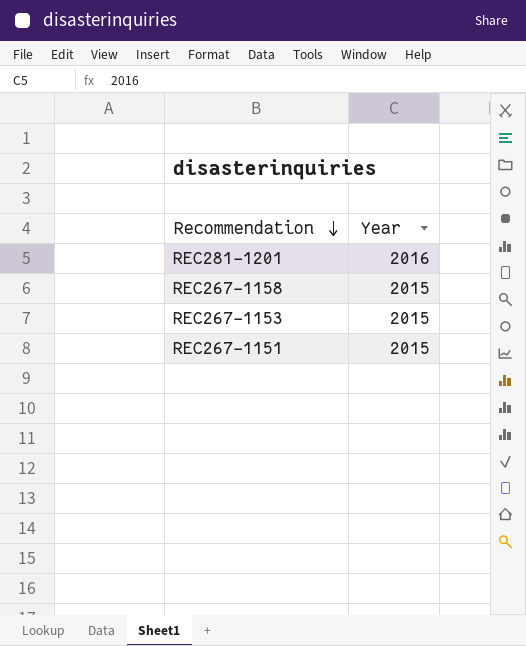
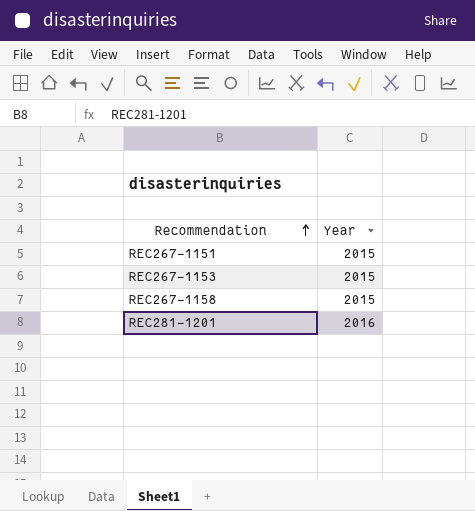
row order: Recommendation descending -> Recommendation ascending

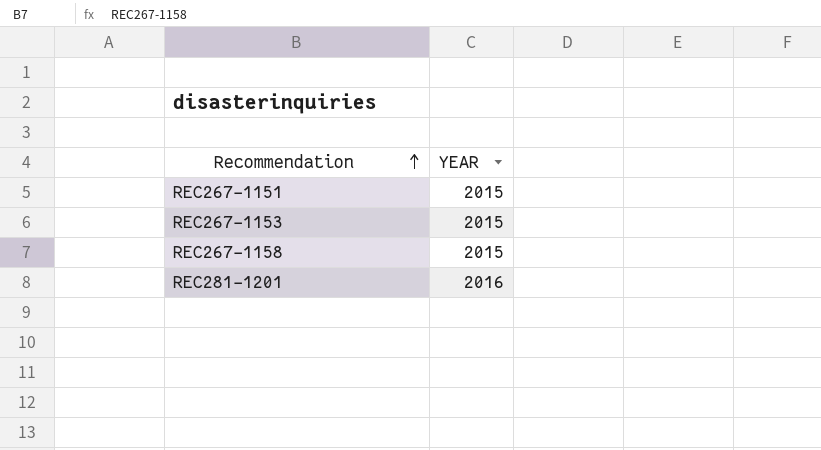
column name: Year -> YEAR

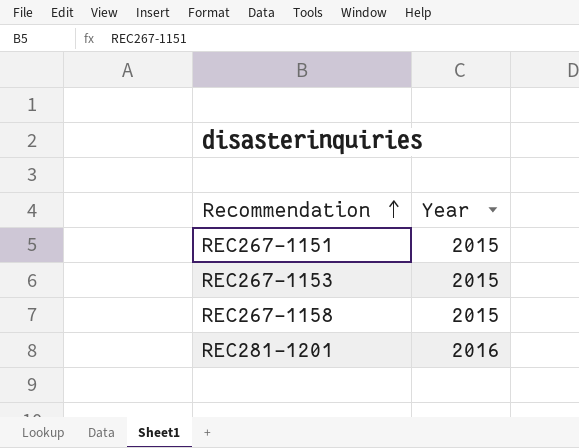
column name: YEAR -> Year

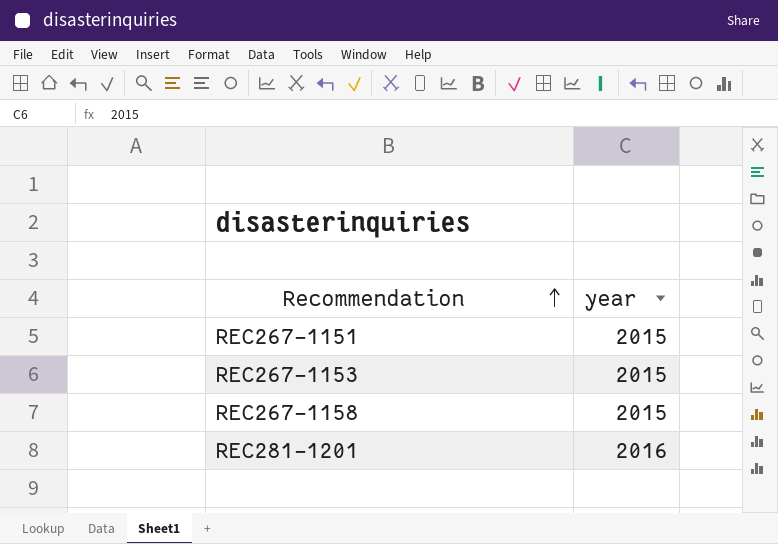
column name: Year -> year

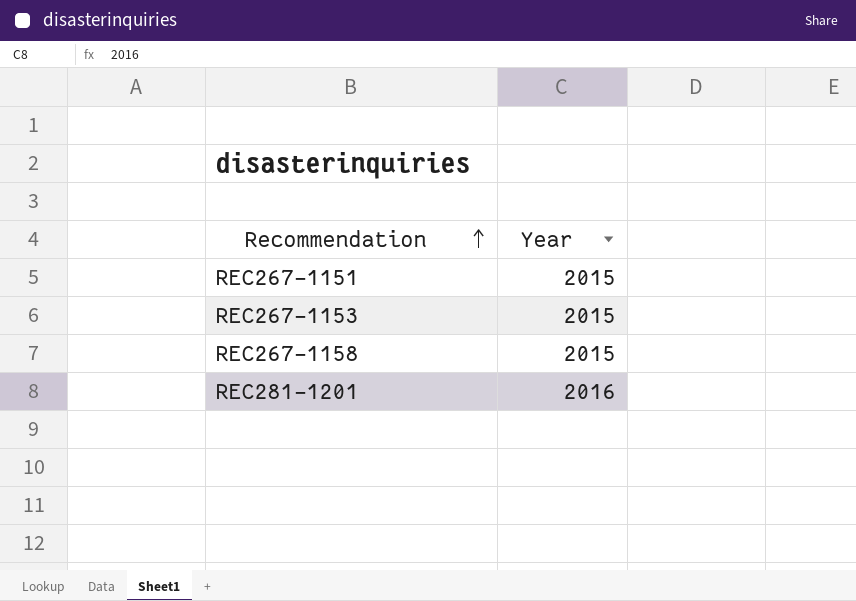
column name: year -> Year

